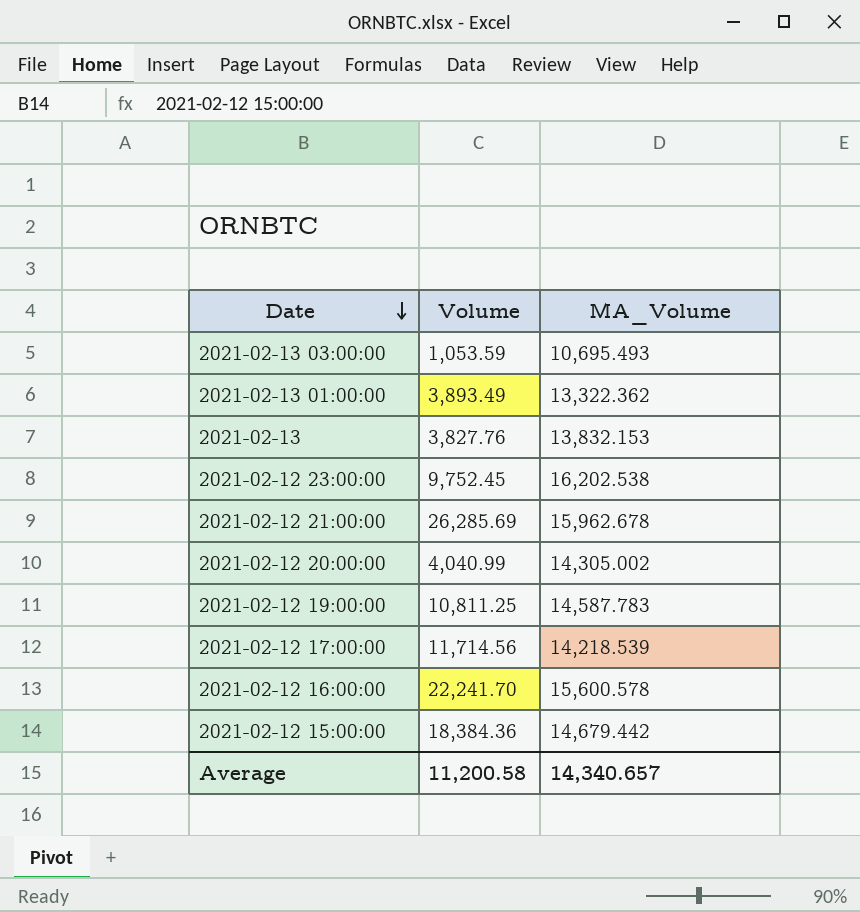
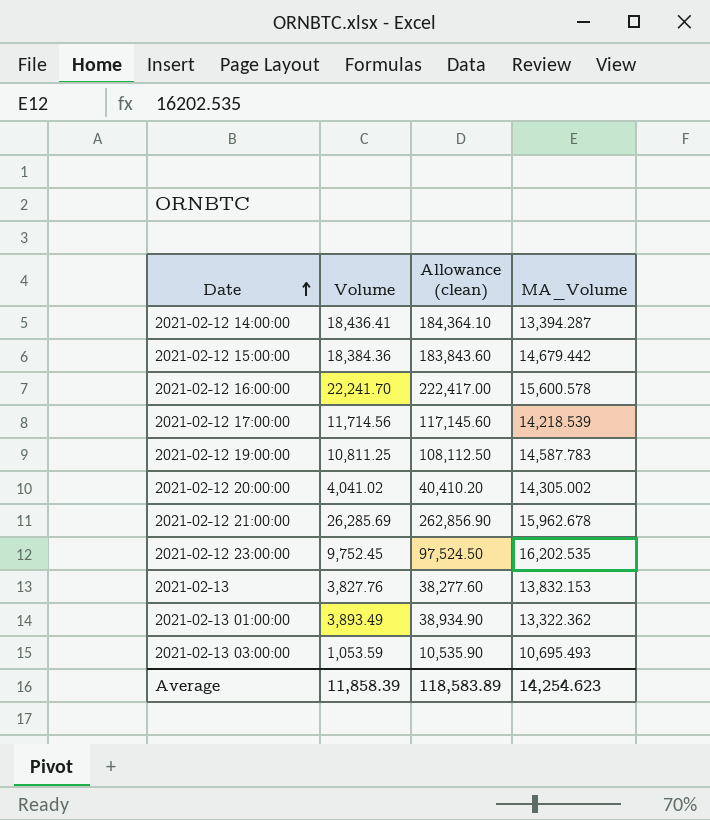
row order: Date descending -> Date ascending
column Allowance (clean) | formula: none -> [Volume] * 10
row 2021-02-12 14:00:00: none -> 18,436.41 | 184,364.10 | 13,394.287
2021-02-12 20:00:00 | Volume: 4,040.99 -> 4,041.02
2021-02-12 23:00:00 | MA_Volume: 16,202.538 -> 16,202.535
Average | Volume: 11,200.58 -> 11,858.39
Average | MA_Volume: 14,340.657 -> 14,254.623

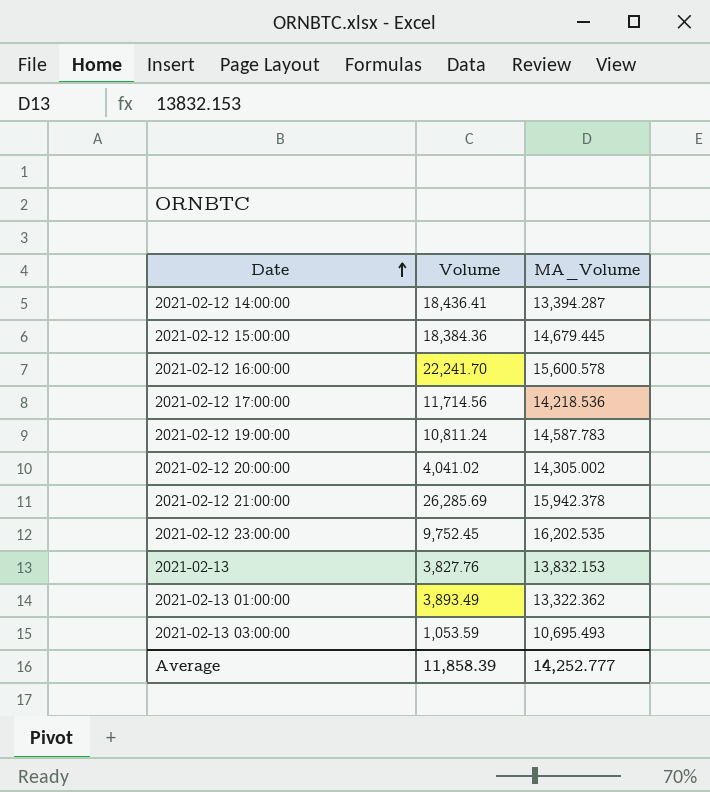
column Allowance (clean) | formula: [Volume] * 10 -> none
2021-02-12 15:00:00 | MA_Volume: 14,679.442 -> 14,679.445
2021-02-12 17:00:00 | MA_Volume: 14,218.539 -> 14,218.536
2021-02-12 19:00:00 | Volume: 10,811.25 -> 10,811.24
2021-02-12 21:00:00 | MA_Volume: 15,962.678 -> 15,942.378
Average | MA_Volume: 14,254.623 -> 14,252.777

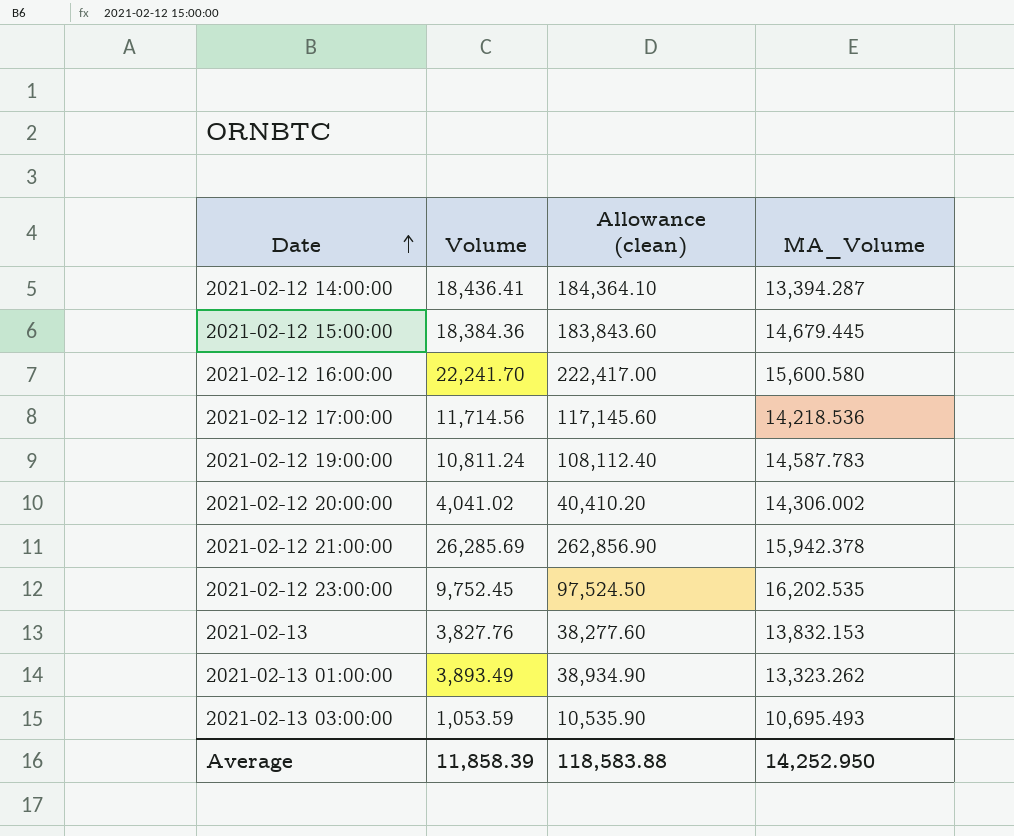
column Allowance (clean) | formula: none -> [Volume] * 10
2021-02-12 16:00:00 | MA_Volume: 15,600.578 -> 15,600.580
2021-02-12 20:00:00 | MA_Volume: 14,305.002 -> 14,306.002
2021-02-13 01:00:00 | MA_Volume: 13,322.362 -> 13,323.262
Average | MA_Volume: 14,252.777 -> 14,252.950

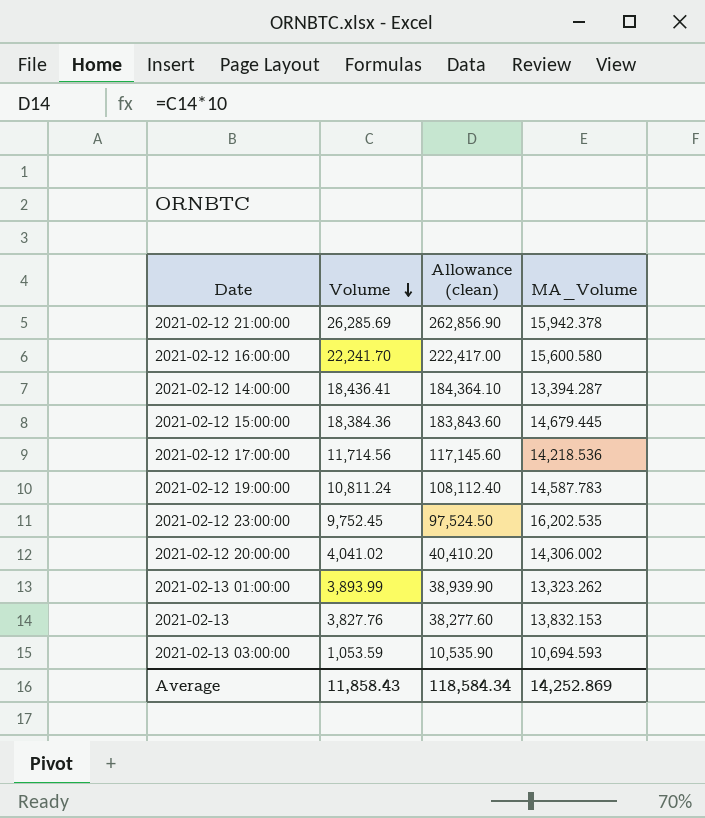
row order: Date ascending -> Volume descending
2021-02-13 01:00:00 | Volume: 3,893.49 -> 3,893.99
2021-02-13 01:00:00 | Allowance (clean): 38,934.90 -> 38,939.90
2021-02-13 03:00:00 | MA_Volume: 10,695.493 -> 10,694.593
Average | Volume: 11,858.39 -> 11,858.43
Average | Allowance (clean): 118,583.88 -> 118,584.34
Average | MA_Volume: 14,252.950 -> 14,252.869

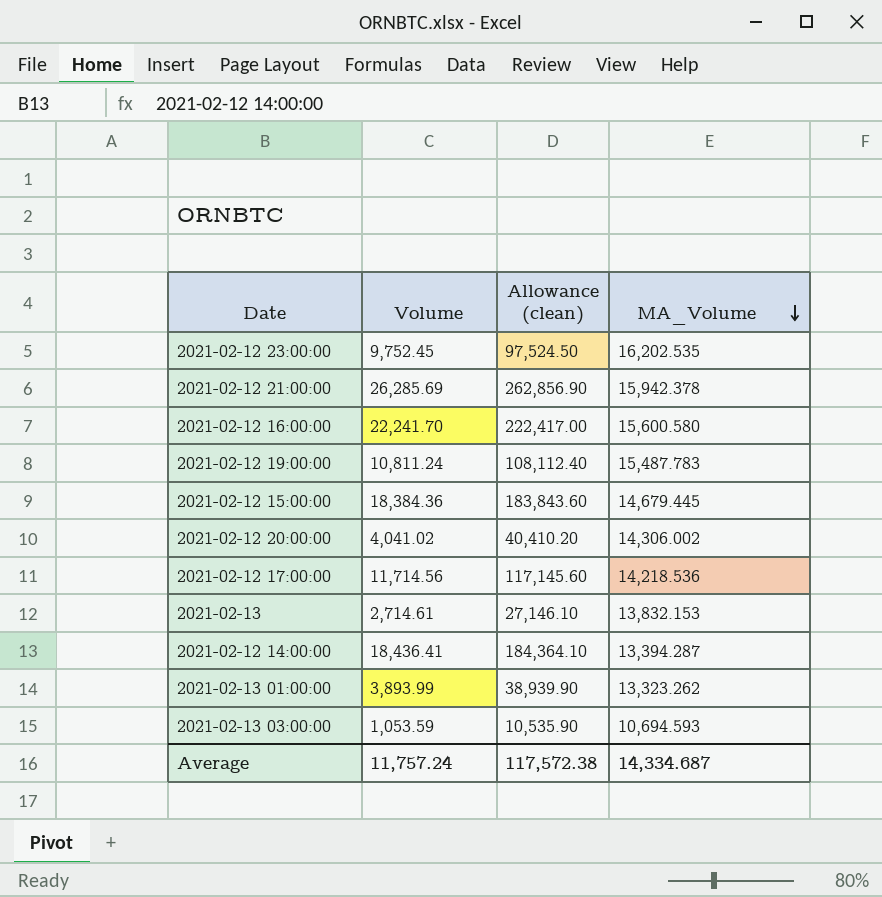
row order: Volume descending -> MA_Volume descending
2021-02-12 19:00:00 | MA_Volume: 14,587.783 -> 15,487.783
2021-02-13 | Volume: 3,827.76 -> 2,714.61
2021-02-13 | Allowance (clean): 38,277.60 -> 27,146.10
Average | Volume: 11,858.43 -> 11,757.24
Average | Allowance (clean): 118,584.34 -> 117,572.38
Average | MA_Volume: 14,252.869 -> 14,334.687

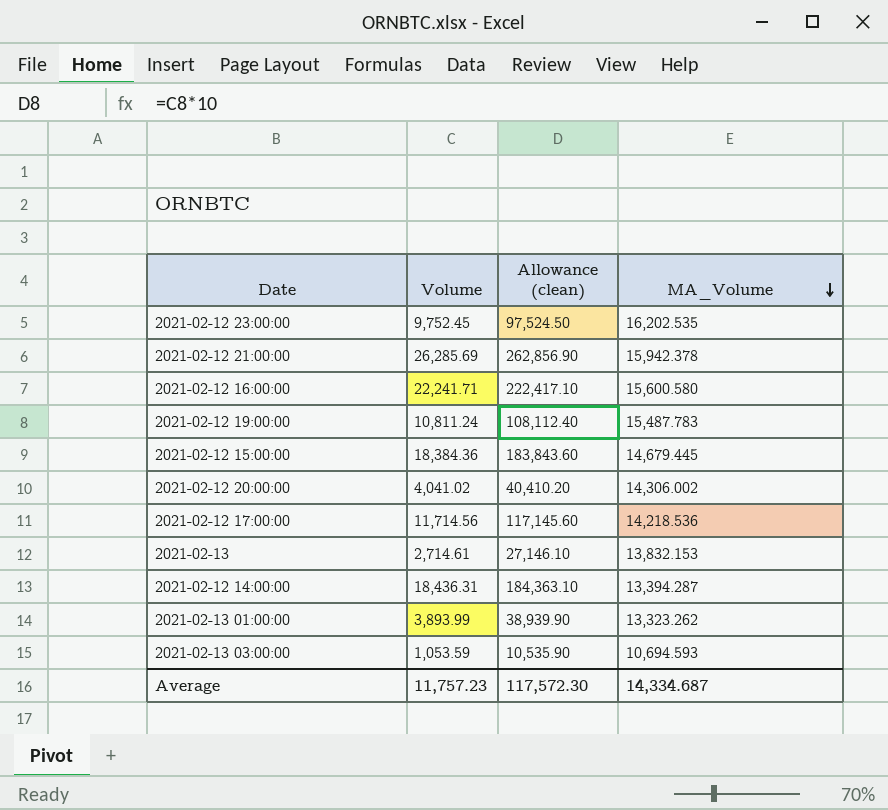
2021-02-12 16:00:00 | Volume: 22,241.70 -> 22,241.71
2021-02-12 16:00:00 | Allowance (clean): 222,417.00 -> 222,417.10
2021-02-12 14:00:00 | Volume: 18,436.41 -> 18,436.31
2021-02-12 14:00:00 | Allowance (clean): 184,364.10 -> 184,363.10
Average | Volume: 11,757.24 -> 11,757.23
Average | Allowance (clean): 117,572.38 -> 117,572.30

